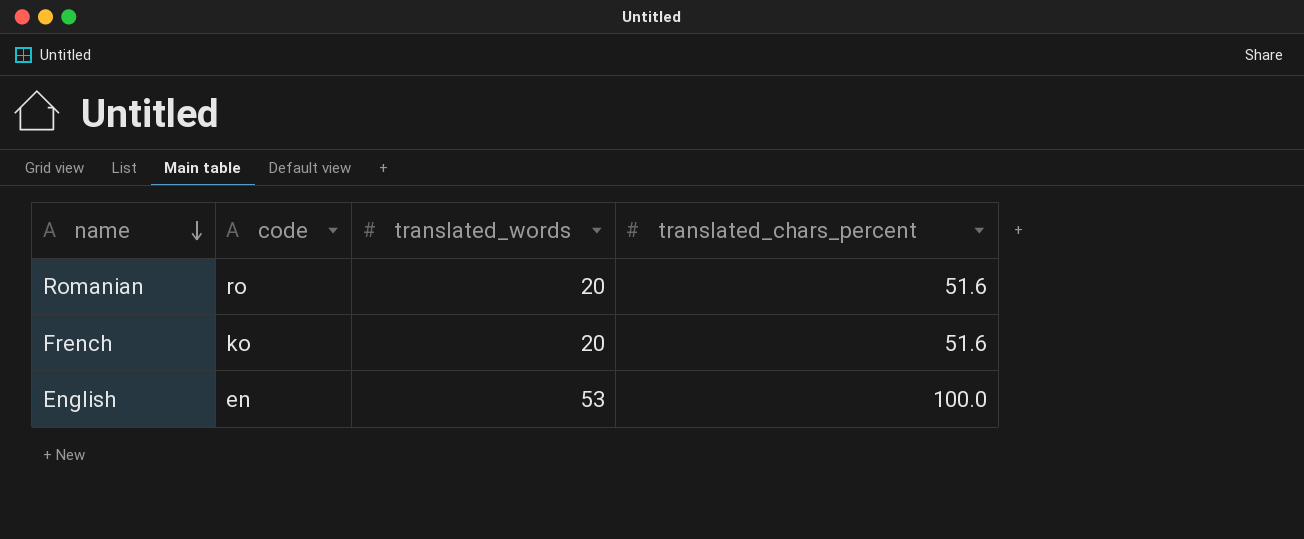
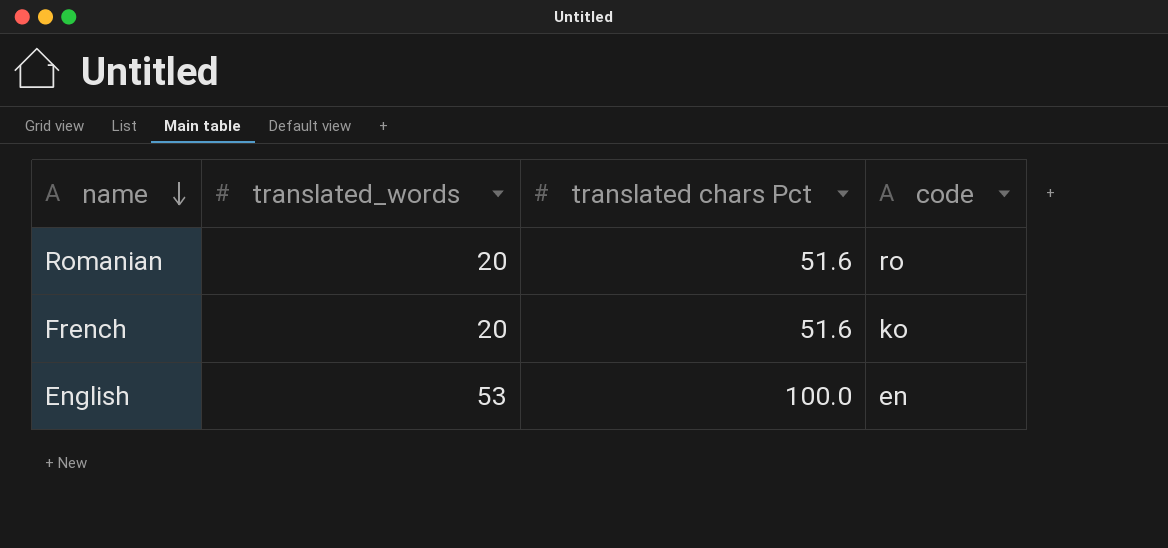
column name: translated_chars_percent -> translated chars Pct
column code | position: 2 -> 4

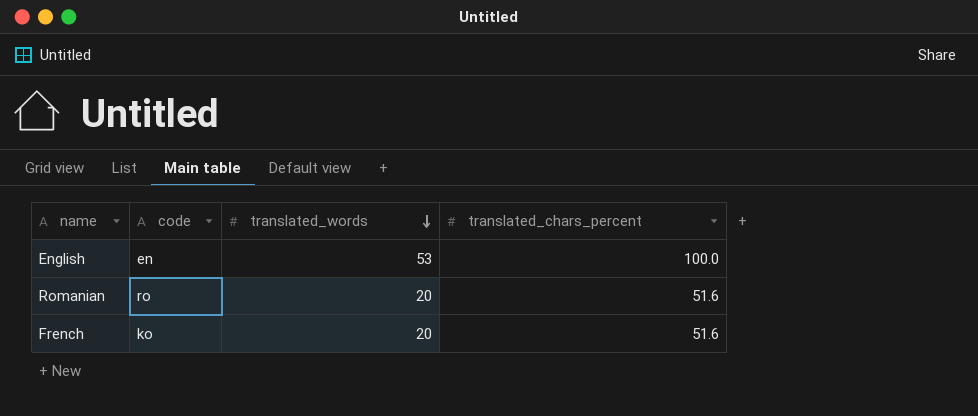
row order: name descending -> translated_words descending
column code | position: 4 -> 2
column name: translated chars Pct -> translated_chars_percent

